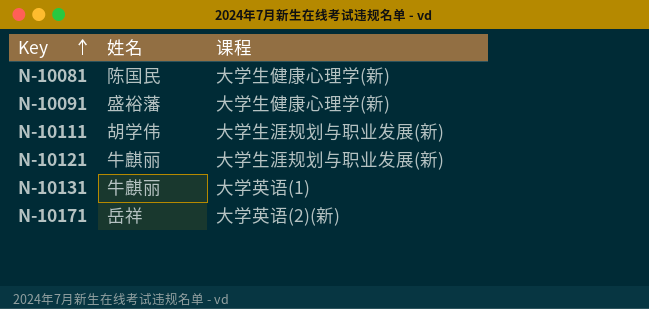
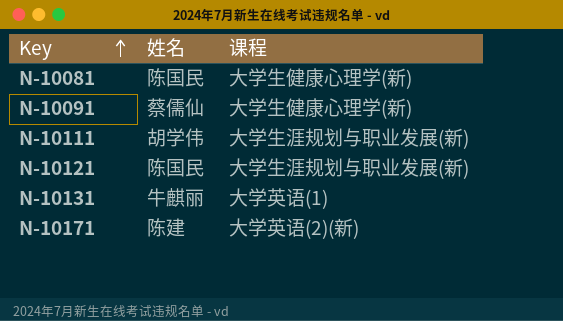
N-10091 | 姓名: 盛裕藩 -> 蔡儒仙
N-10121 | 姓名: 牛麒丽 -> 陈国民
N-10171 | 姓名: 岳祥 -> 陈建

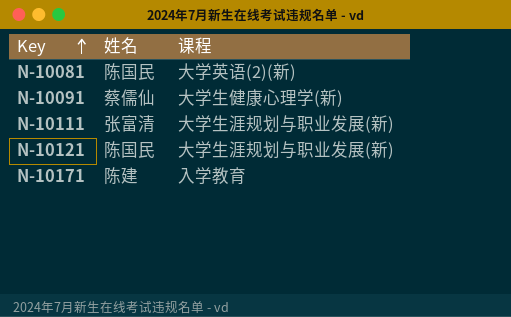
row N-10131: 牛麒丽 | 大学英语(1) -> none
N-10081 | 课程: 大学生健康心理学(新) -> 大学英语(2)(新)
N-10111 | 姓名: 胡学伟 -> 张富清
N-10171 | 课程: 大学英语(2)(新) -> 入学教育

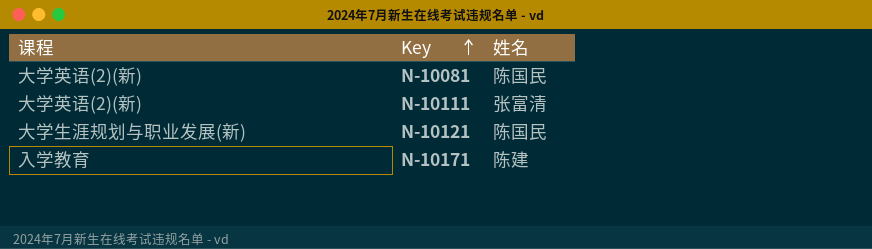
column 课程 | position: 3 -> 1
row N-10091: 蔡儒仙 | 大学生健康心理学(新) -> none
N-10111 | 课程: 大学生涯规划与职业发展(新) -> 大学英语(2)(新)

